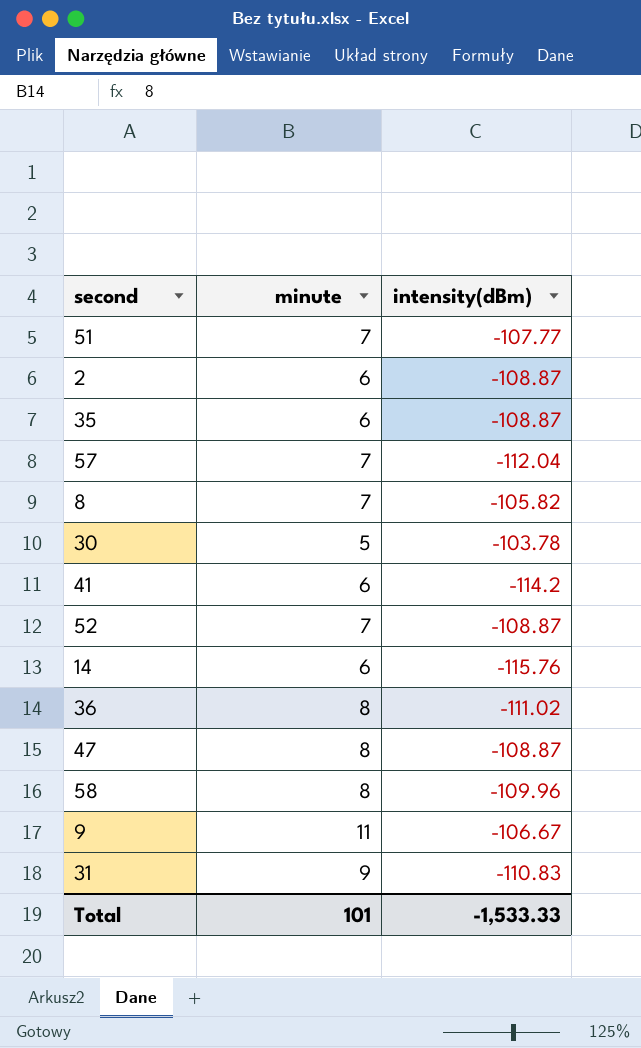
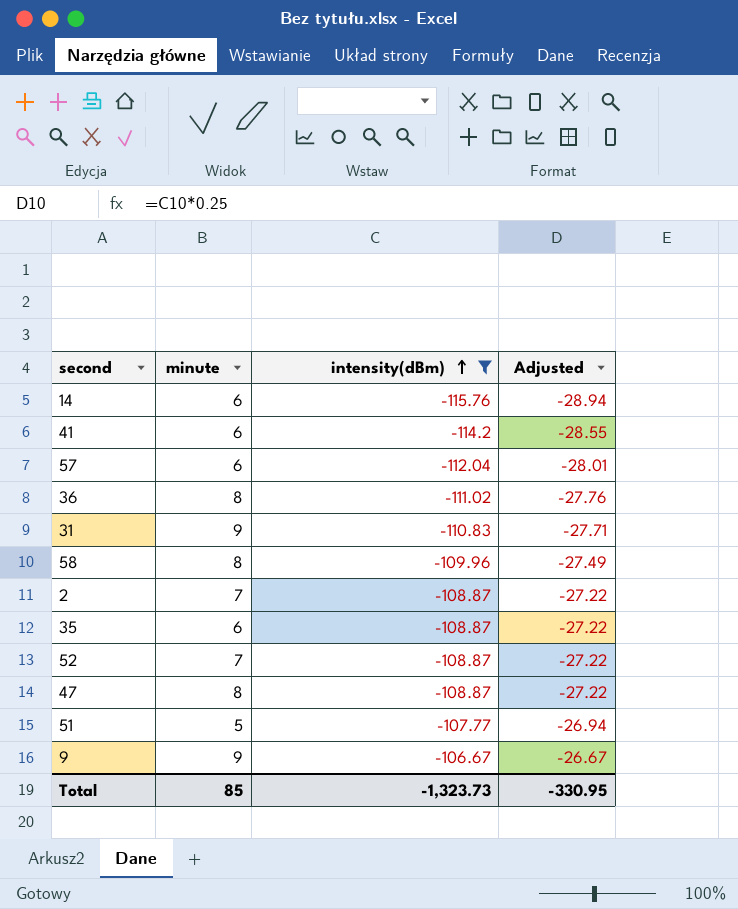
filter: none -> intensity(dBm) <= -106.67
row order: none -> intensity(dBm) ascending
column Adjusted | formula: none -> [intensity(dBm)] * 0.25
57 | minute: 7 -> 6
2 | minute: 6 -> 7
51 | minute: 7 -> 5
9 | minute: 11 -> 9
Total | minute: 101 -> 85
Total | intensity(dBm): -1,533.33 -> -1,323.73

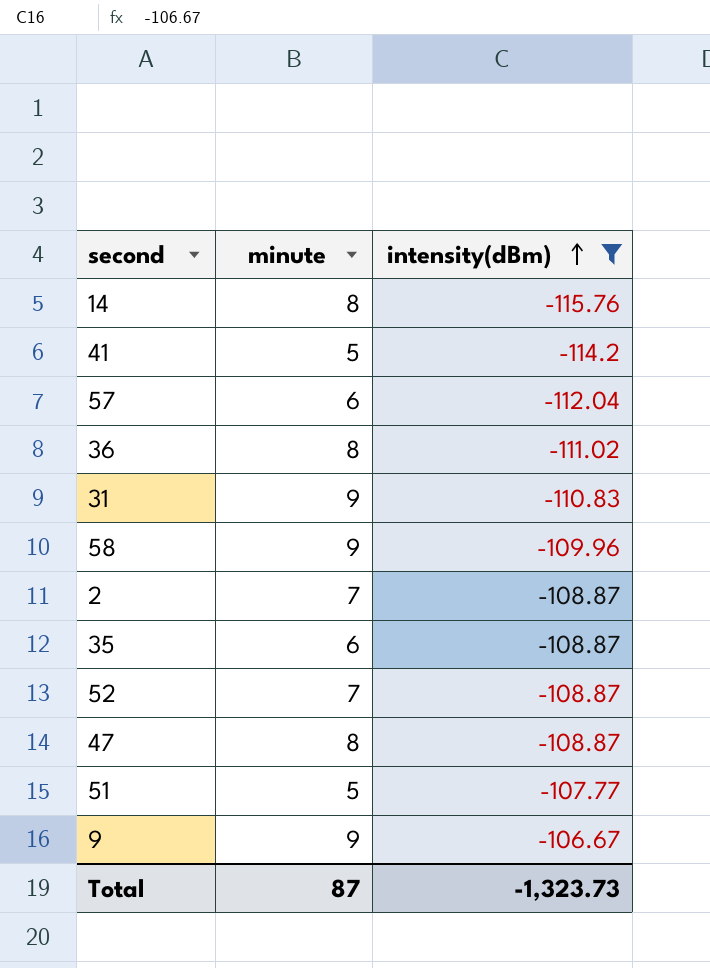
column Adjusted | formula: [intensity(dBm)] * 0.25 -> none
14 | minute: 6 -> 8
41 | minute: 6 -> 5
58 | minute: 8 -> 9
Total | minute: 85 -> 87

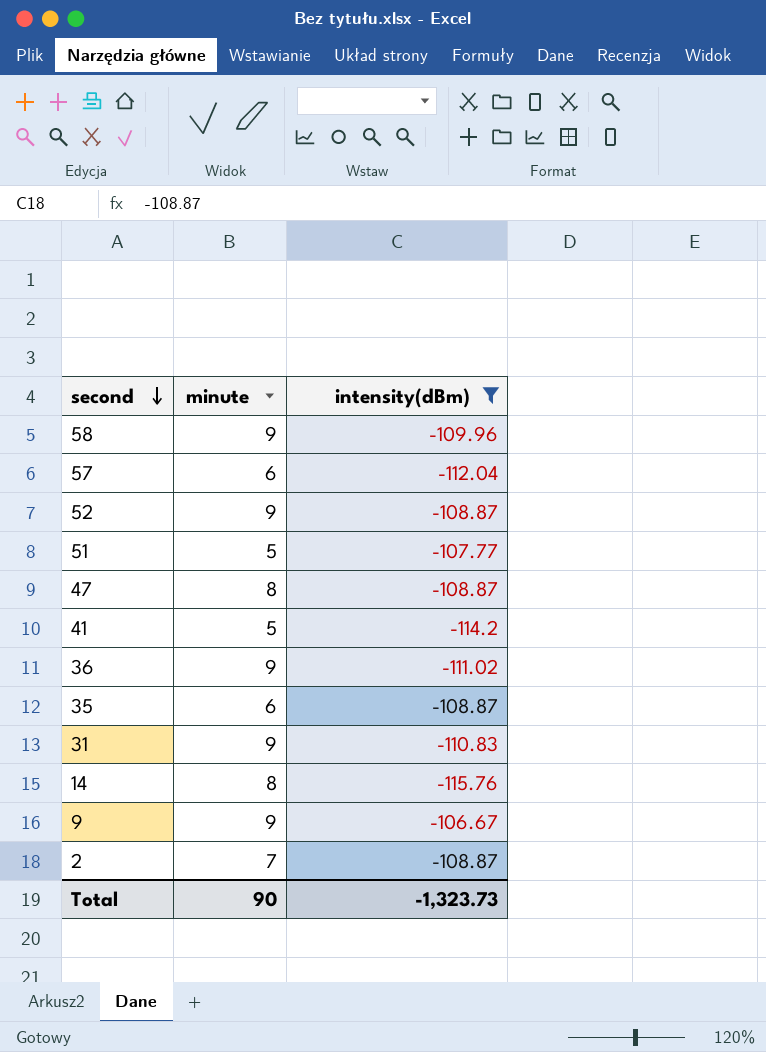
row order: intensity(dBm) ascending -> second descending
52 | minute: 7 -> 9
36 | minute: 8 -> 9
Total | minute: 87 -> 90

